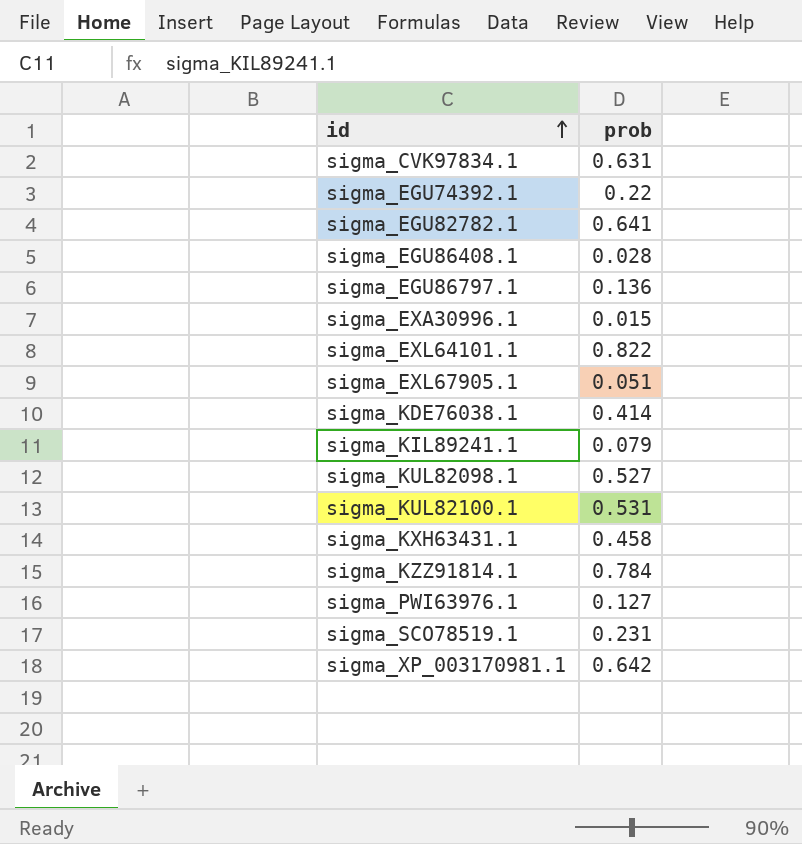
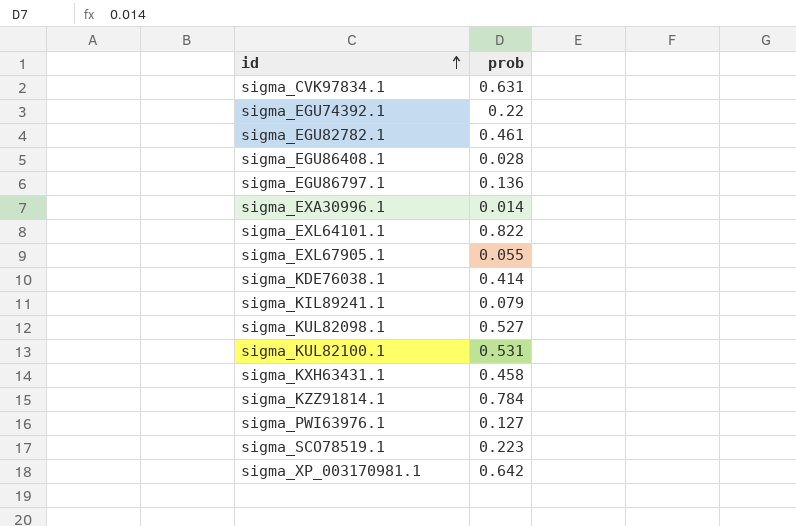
sigma_EGU82782.1 | prob: 0.641 -> 0.461
sigma_EXA30996.1 | prob: 0.015 -> 0.014
sigma_EXL67905.1 | prob: 0.051 -> 0.055
sigma_SCO78519.1 | prob: 0.231 -> 0.223

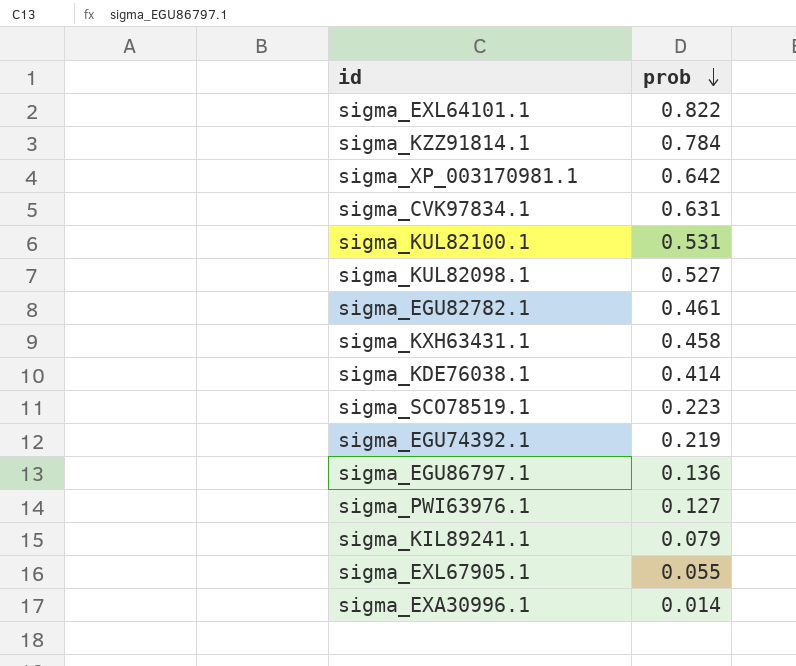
row order: id ascending -> prob descending
row sigma_EGU86408.1: 0.028 -> none
sigma_EGU74392.1 | prob: 0.22 -> 0.219

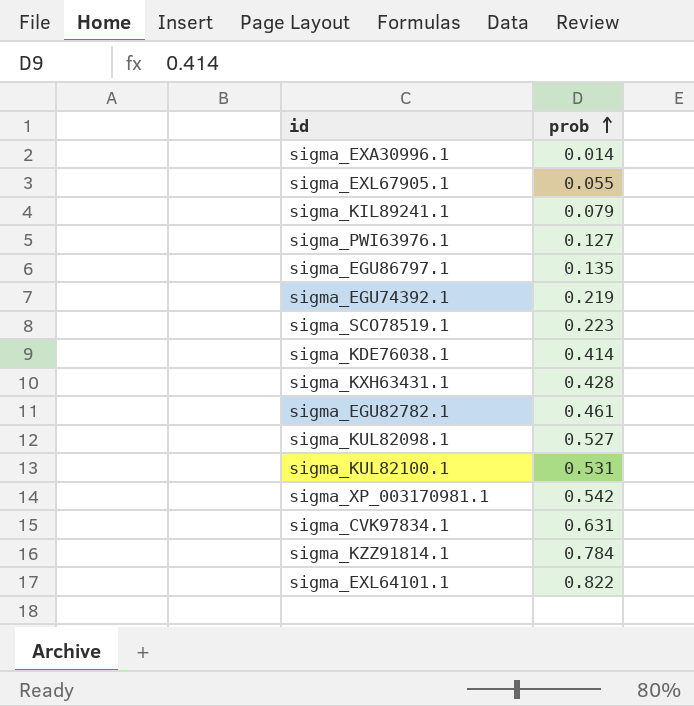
row order: prob descending -> prob ascending
sigma_EGU86797.1 | prob: 0.136 -> 0.135
sigma_KXH63431.1 | prob: 0.458 -> 0.428
sigma_XP_003170981.1 | prob: 0.642 -> 0.542

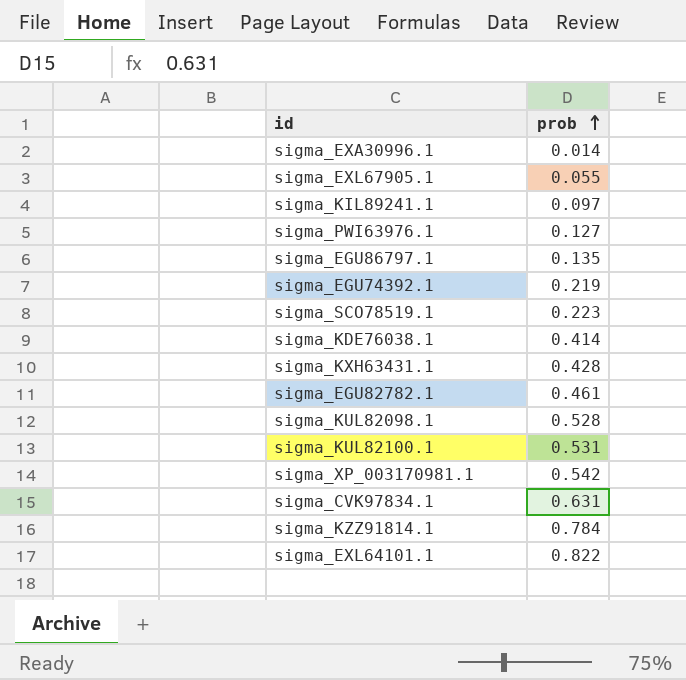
sigma_KIL89241.1 | prob: 0.079 -> 0.097
sigma_KUL82098.1 | prob: 0.527 -> 0.528

